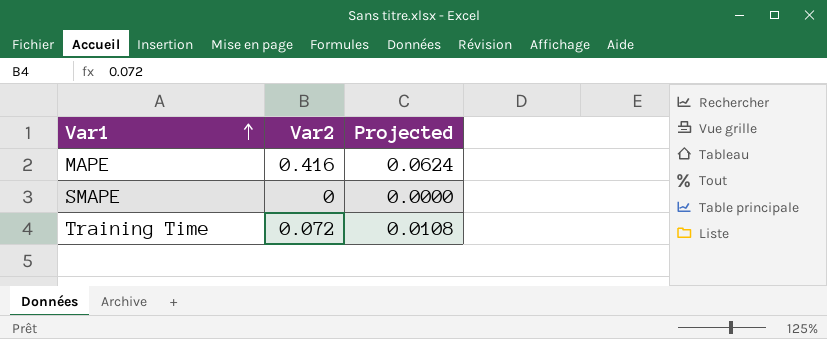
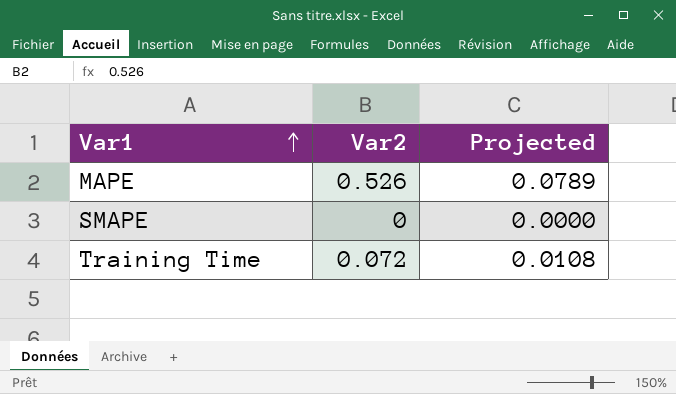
MAPE | Var2: 0.416 -> 0.526
MAPE | Projected: 0.0624 -> 0.0789

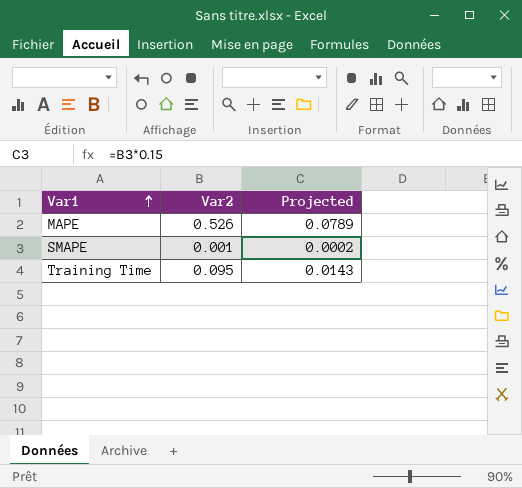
SMAPE | Var2: 0 -> 0.001
SMAPE | Projected: 0.0000 -> 0.0002
Training Time | Var2: 0.072 -> 0.095
Training Time | Projected: 0.0108 -> 0.0143

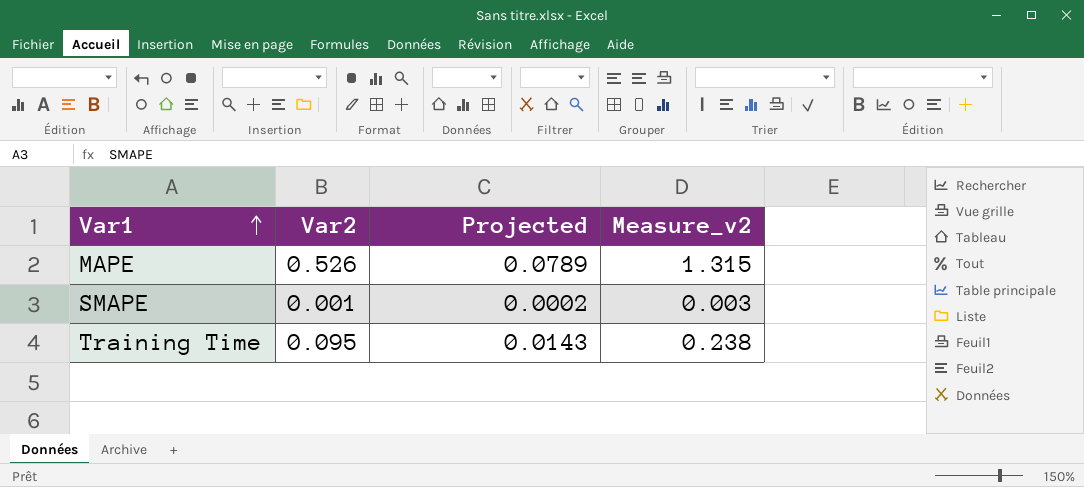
column Measure_v2 | formula: none -> [Var2] * 2.5

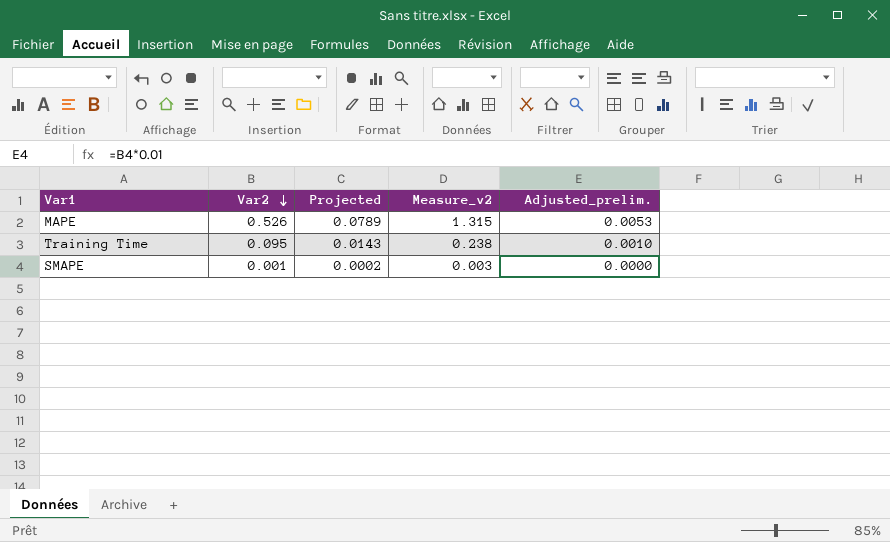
row order: Var1 ascending -> Var2 descending
column Adjusted_prelim. | formula: none -> [Var2] * 0.01

